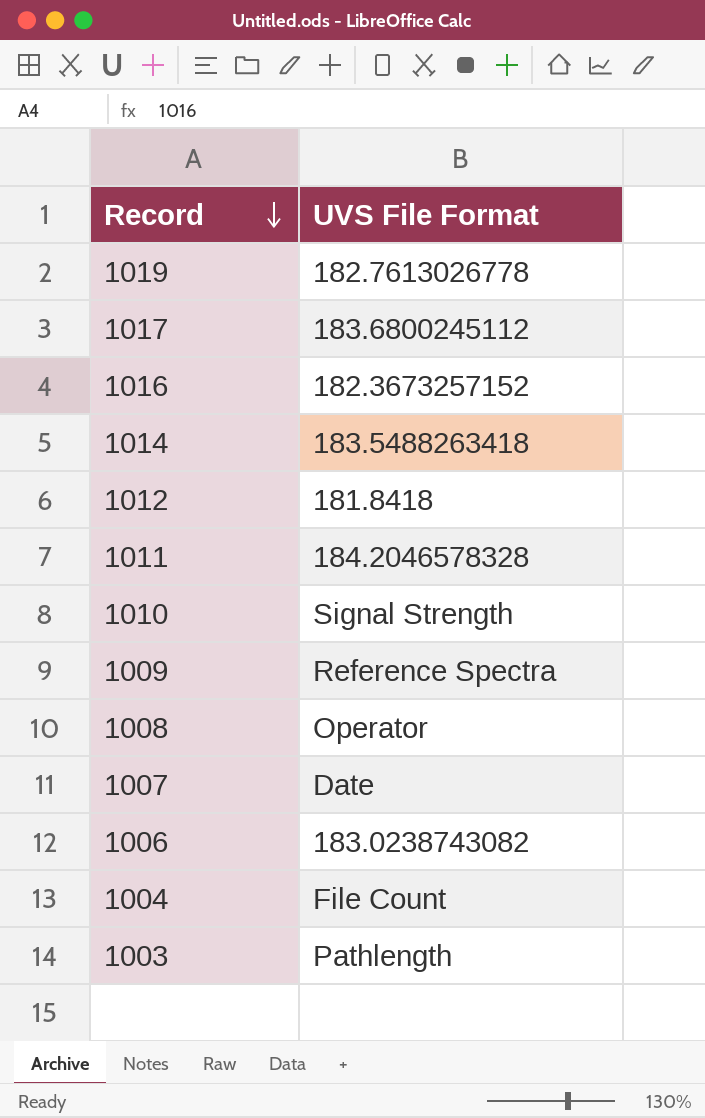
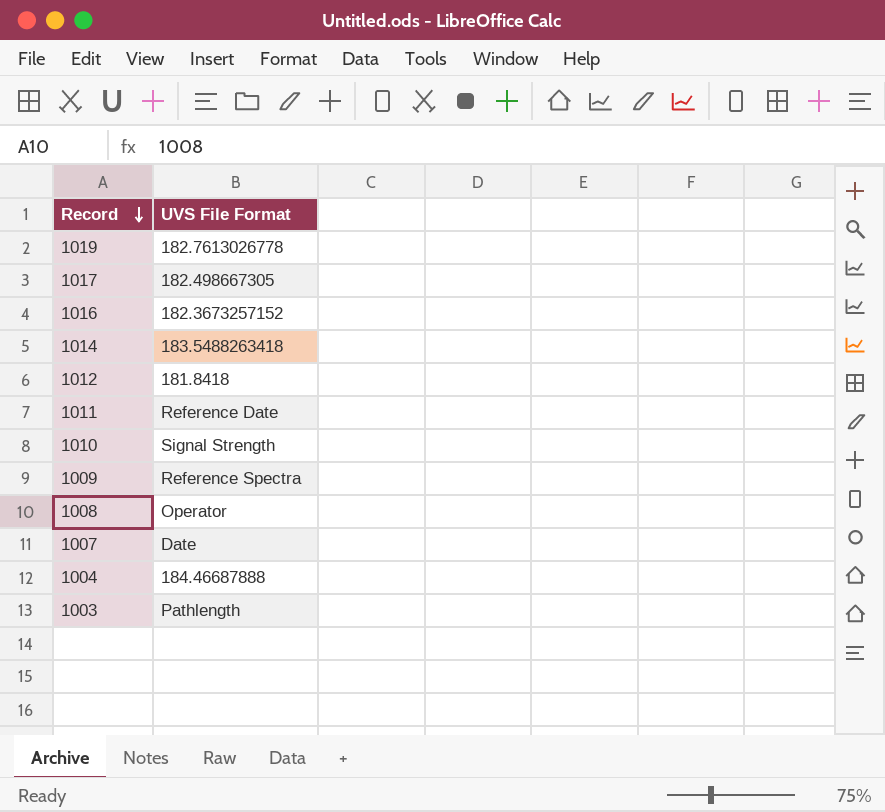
row 1006: 183.0238743082 -> none
1017 | UVS File Format: 183.6800245112 -> 182.498667305
1011 | UVS File Format: 184.2046578328 -> Reference Date
1004 | UVS File Format: File Count -> 184.46687888

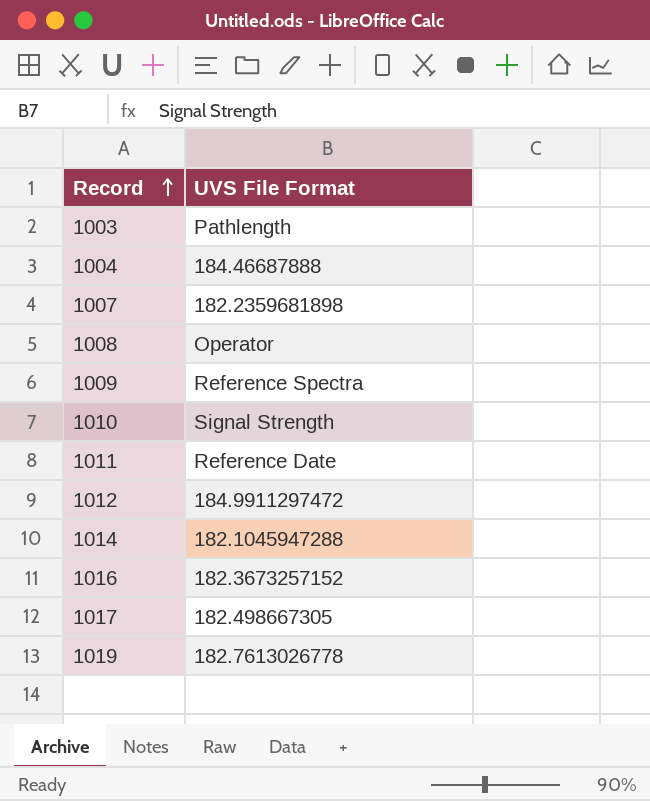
row order: Record descending -> Record ascending
1007 | UVS File Format: Date -> 182.2359681898
1012 | UVS File Format: 181.8418 -> 184.9911297472
1014 | UVS File Format: 183.5488263418 -> 182.1045947288

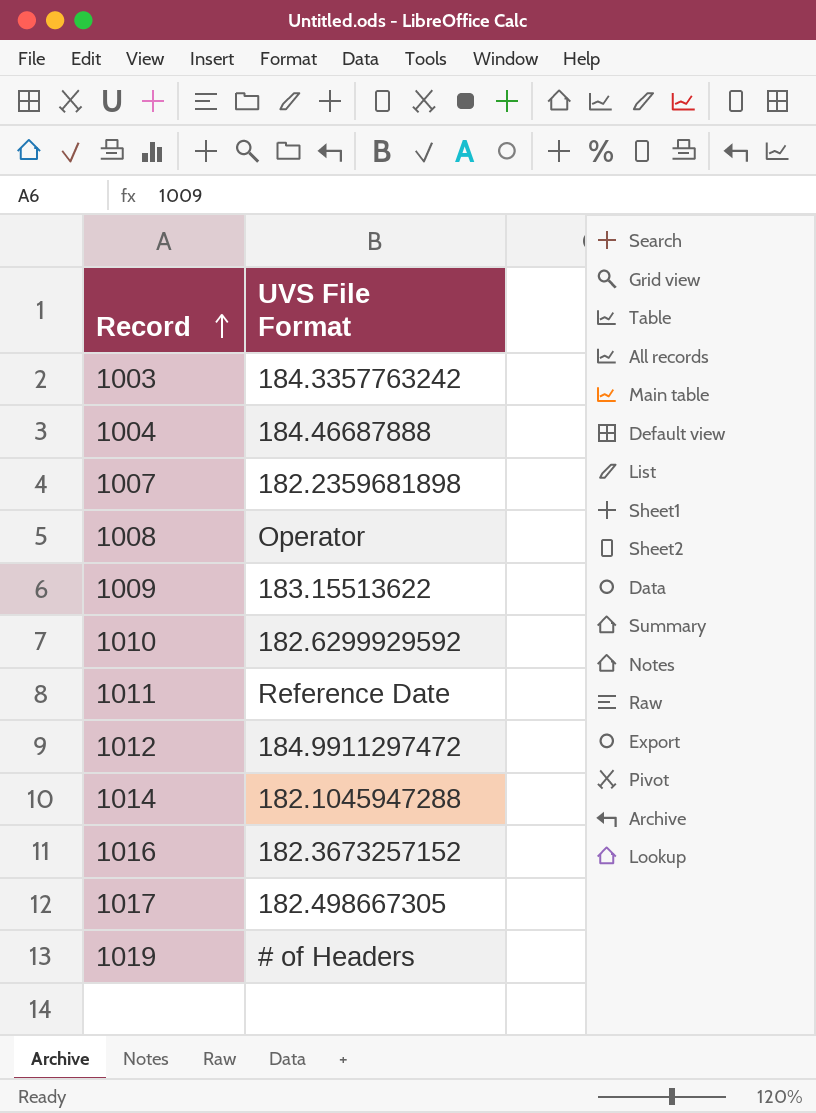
1003 | UVS File Format: Pathlength -> 184.3357763242
1009 | UVS File Format: Reference Spectra -> 183.15513622
1010 | UVS File Format: Signal Strength -> 182.6299929592
1019 | UVS File Format: 182.7613026778 -> # of Headers

